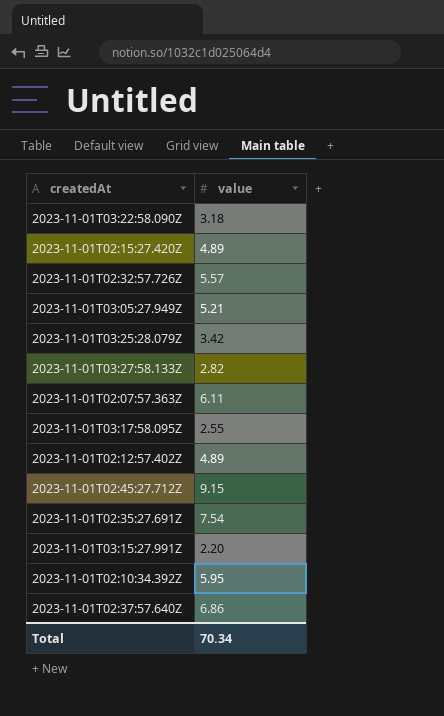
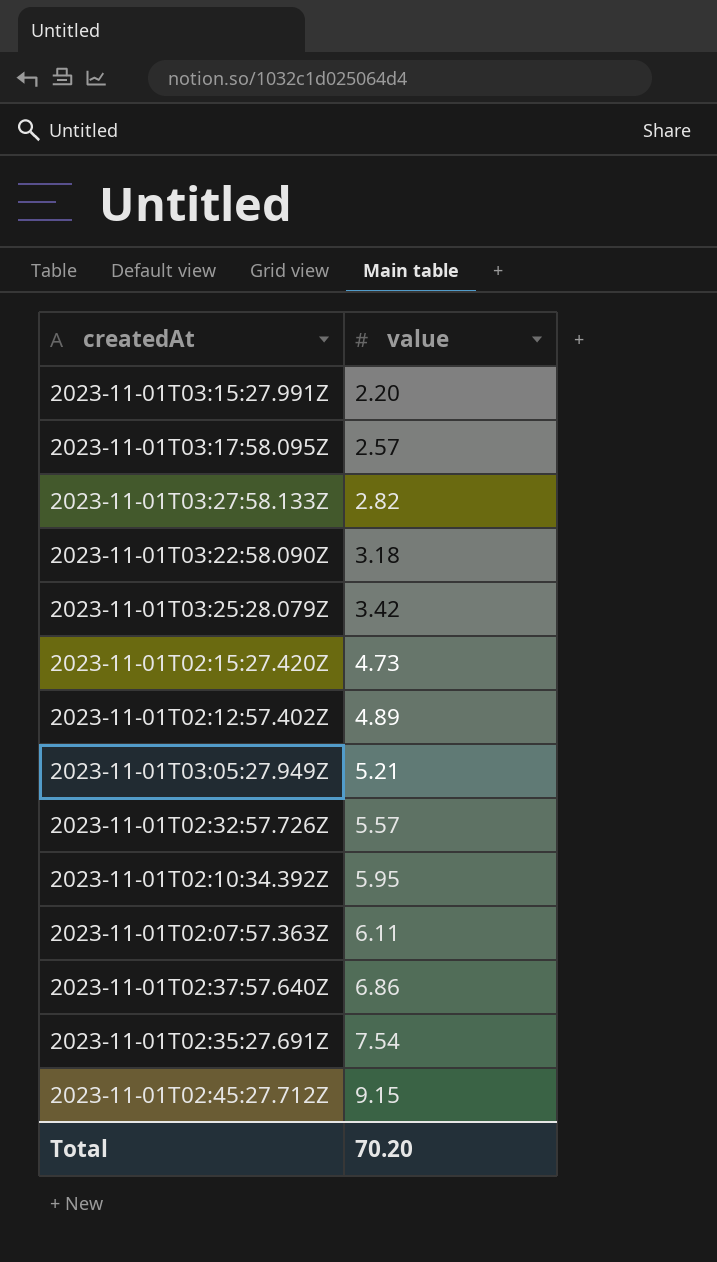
row order: none -> value ascending
2023-11-01T03:17:58.095Z | value: 2.55 -> 2.57
2023-11-01T02:15:27.420Z | value: 4.89 -> 4.73
Total | value: 70.34 -> 70.20

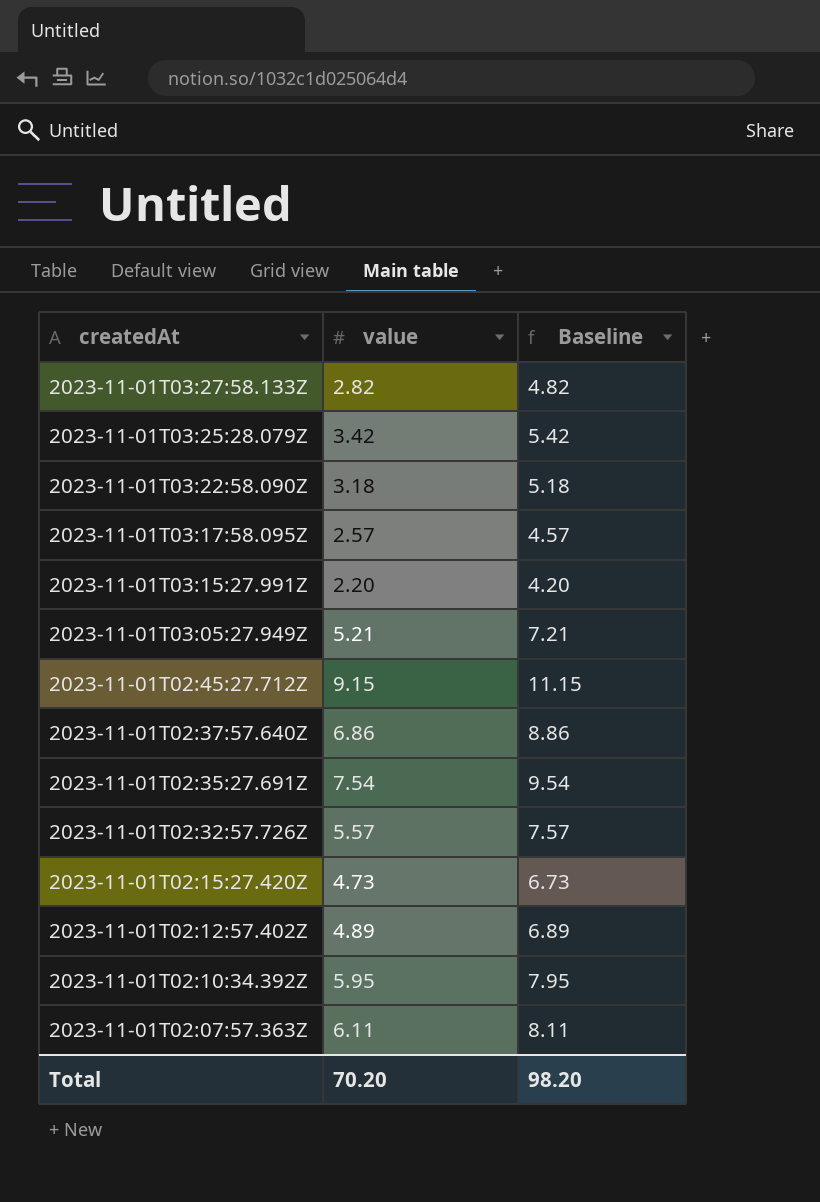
row order: value ascending -> createdAt descending
column Baseline | formula: none -> [value] + 2

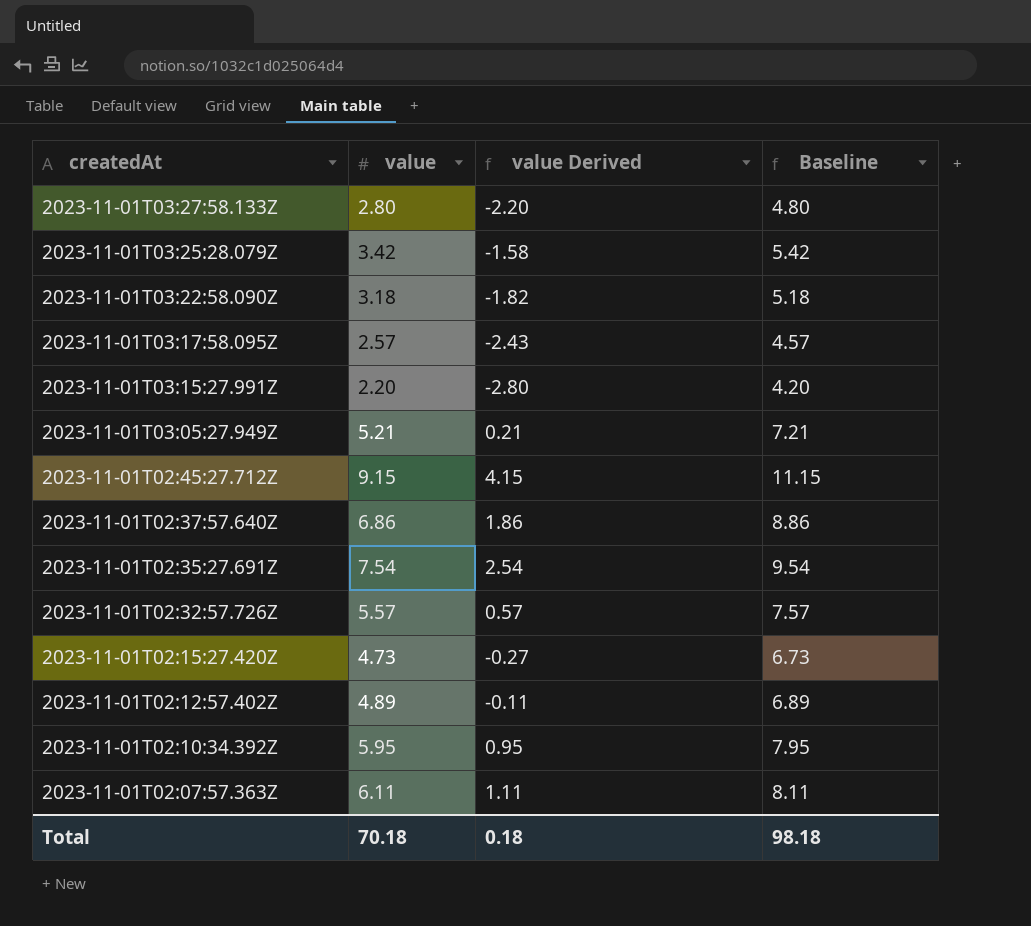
column value Derived | formula: none -> [value] - 5
2023-11-01T03:27:58.133Z | value: 2.82 -> 2.80
2023-11-01T03:27:58.133Z | Baseline: 4.82 -> 4.80
Total | value: 70.20 -> 70.18
Total | Baseline: 98.20 -> 98.18

